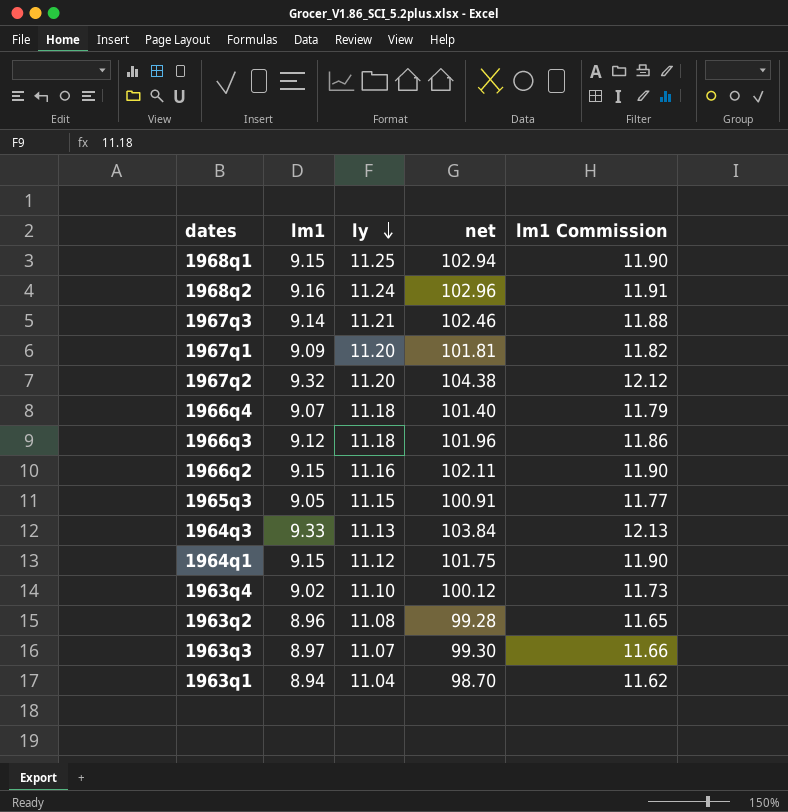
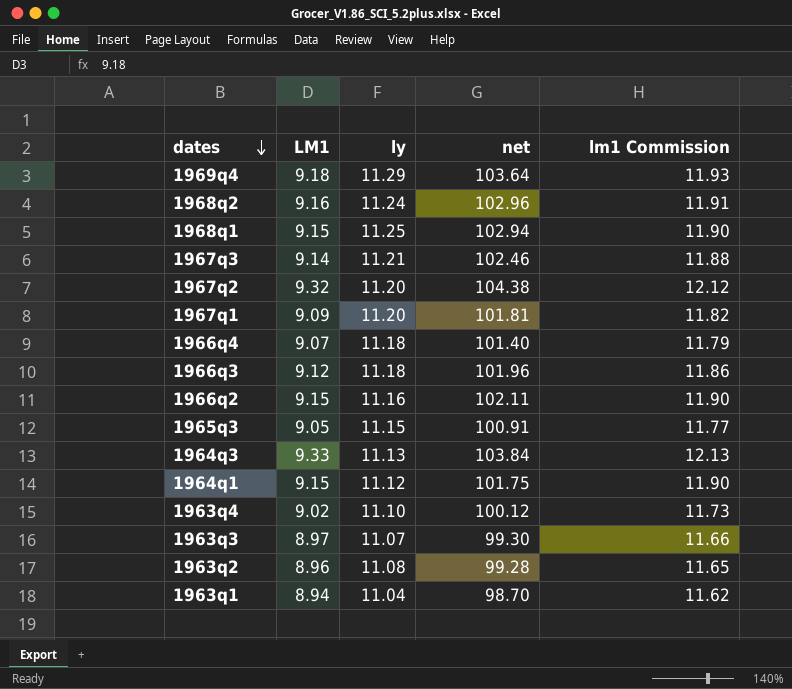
row order: ly descending -> dates descending
column name: lm1 -> LM1
row 1969q4: none -> 9.18 | 11.29 | 103.64 | 11.93

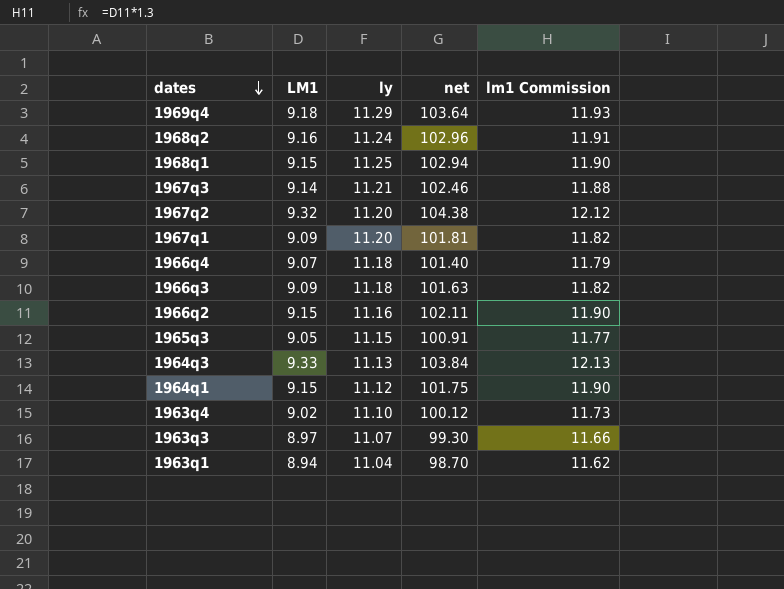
row 1963q2: 8.96 | 11.08 | 99.28 | 11.65 -> none
1966q3 | LM1: 9.12 -> 9.09
1966q3 | net: 101.96 -> 101.63
1966q3 | lm1 Commission: 11.86 -> 11.82

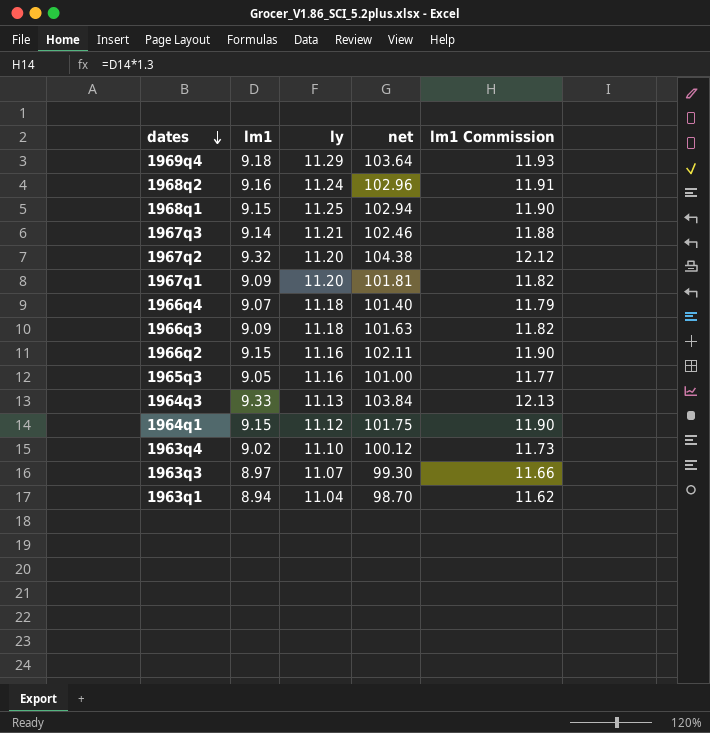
column name: LM1 -> lm1
1965q3 | ly: 11.15 -> 11.16
1965q3 | net: 100.91 -> 101.00

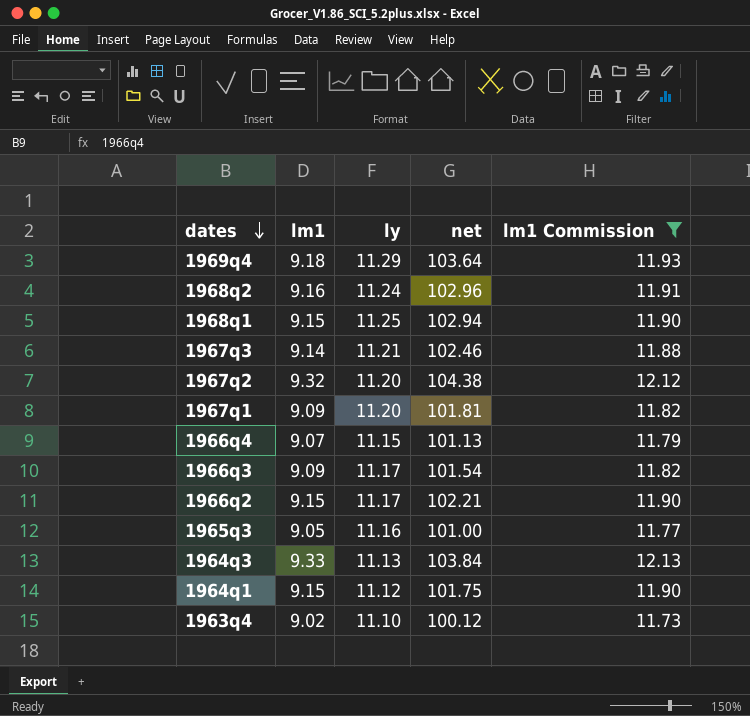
filter: none -> lm1 Commission >= 11.73
1966q4 | ly: 11.18 -> 11.15
1966q4 | net: 101.40 -> 101.13
1966q3 | ly: 11.18 -> 11.17
1966q3 | net: 101.63 -> 101.54
1966q2 | ly: 11.16 -> 11.17
1966q2 | net: 102.11 -> 102.21

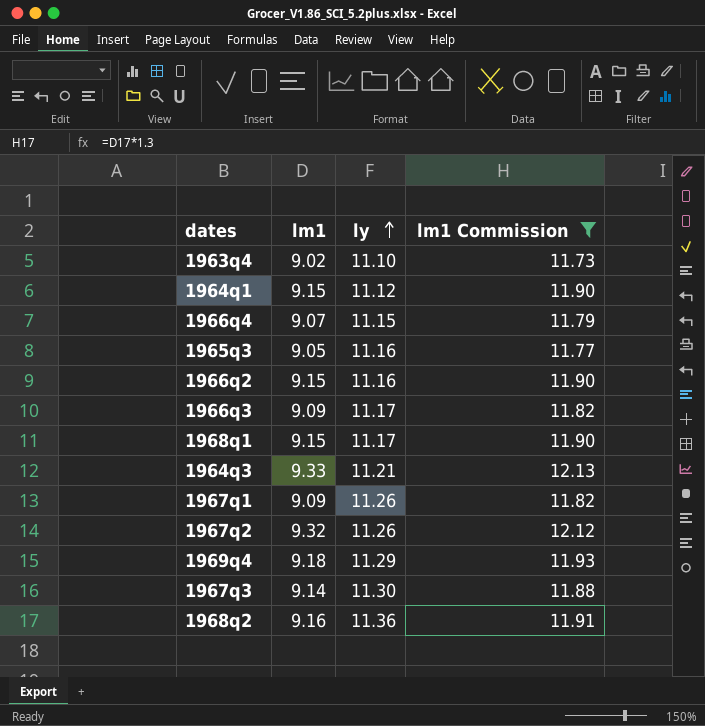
row order: dates descending -> ly ascending
column net | formula: [lm1] * [ly] -> none
1966q2 | ly: 11.17 -> 11.16
1968q1 | ly: 11.25 -> 11.17
1964q3 | ly: 11.13 -> 11.21
1967q1 | ly: 11.20 -> 11.26
1967q2 | ly: 11.20 -> 11.26
1967q3 | ly: 11.21 -> 11.30
1968q2 | ly: 11.24 -> 11.36

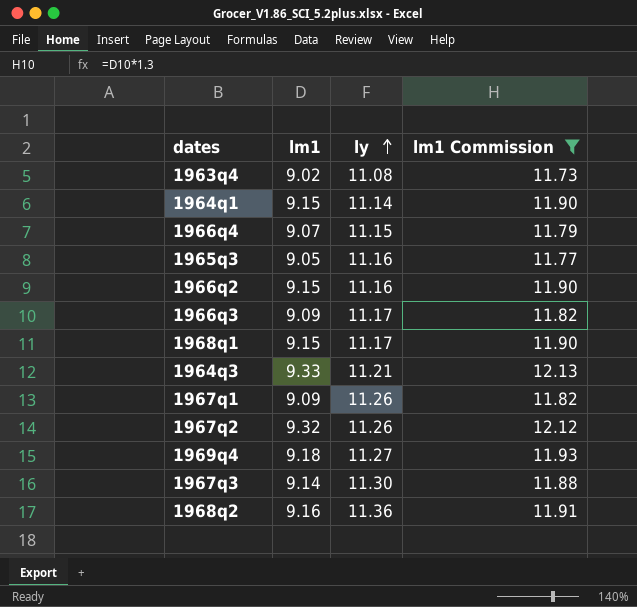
1963q4 | ly: 11.10 -> 11.08
1964q1 | ly: 11.12 -> 11.14
1969q4 | ly: 11.29 -> 11.27

